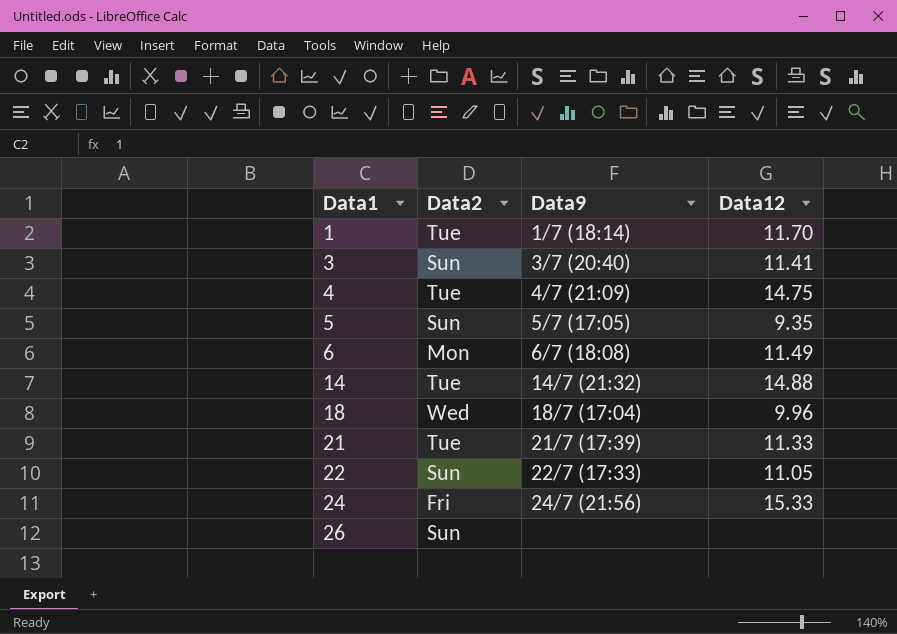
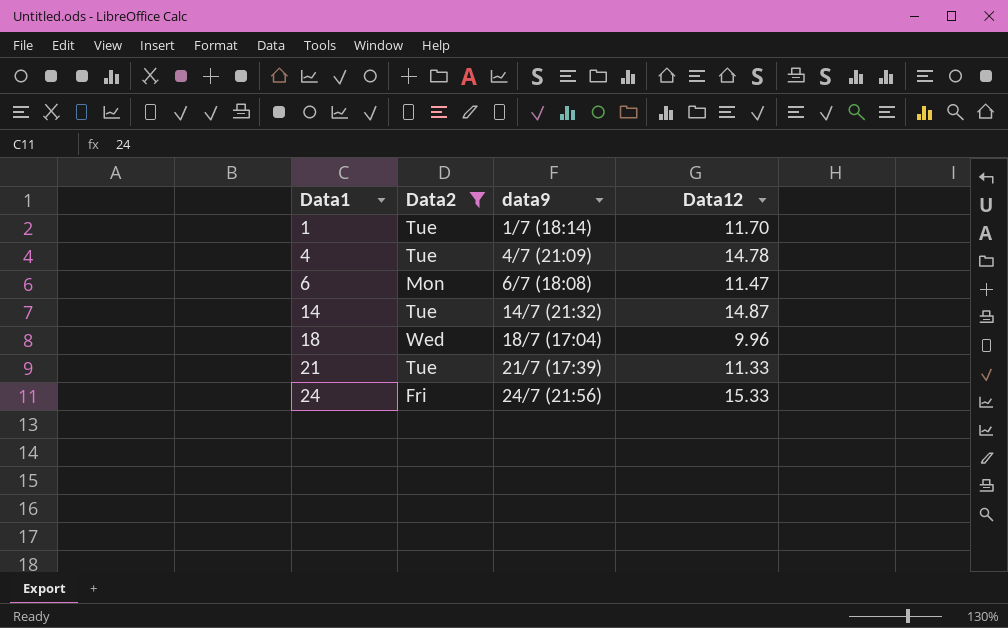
filter: none -> Data2 != Sun
column name: Data9 -> data9
4 | Data12: 14.75 -> 14.78
6 | Data12: 11.49 -> 11.47
14 | Data12: 14.88 -> 14.87

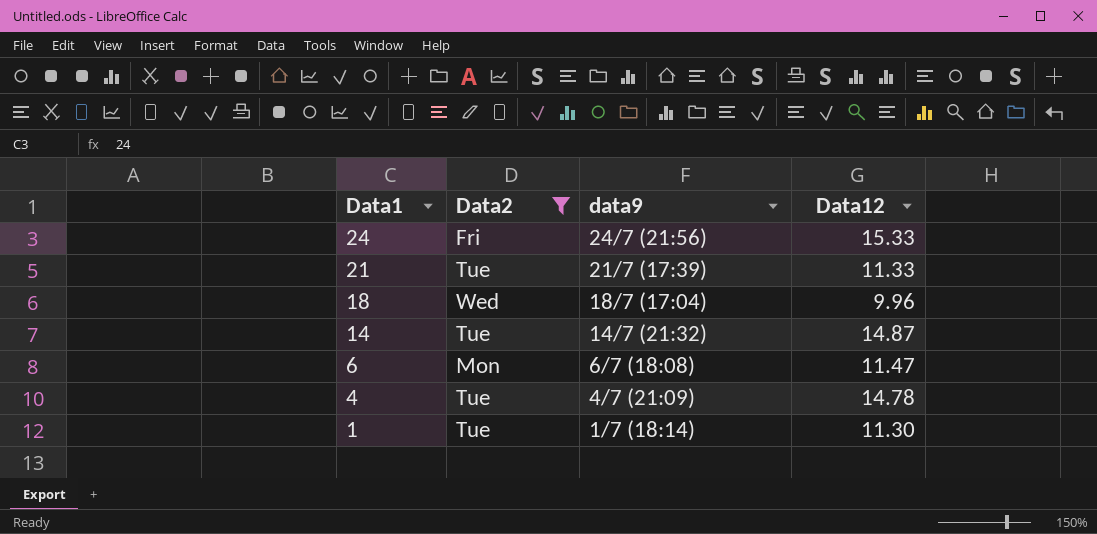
row order: Data1 ascending -> Data1 descending
1 | Data12: 11.70 -> 11.30

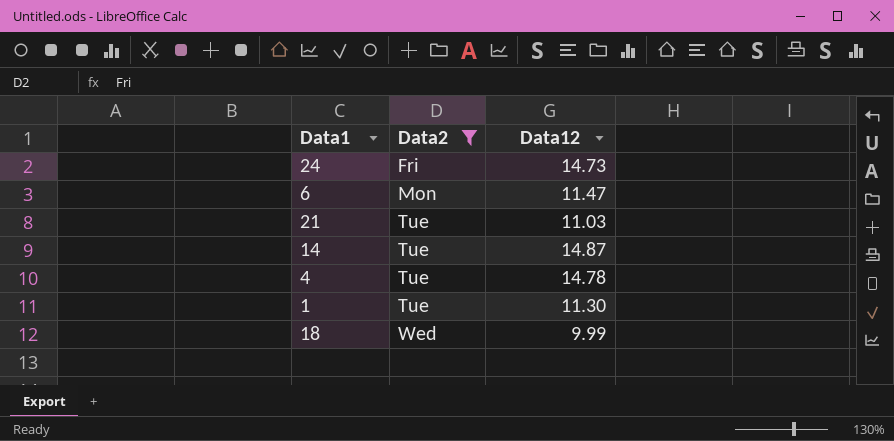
row order: Data1 descending -> Data2 ascending
column data9 | position: 3 -> none
24 | Data12: 15.33 -> 14.73
21 | Data12: 11.33 -> 11.03
18 | Data12: 9.96 -> 9.99

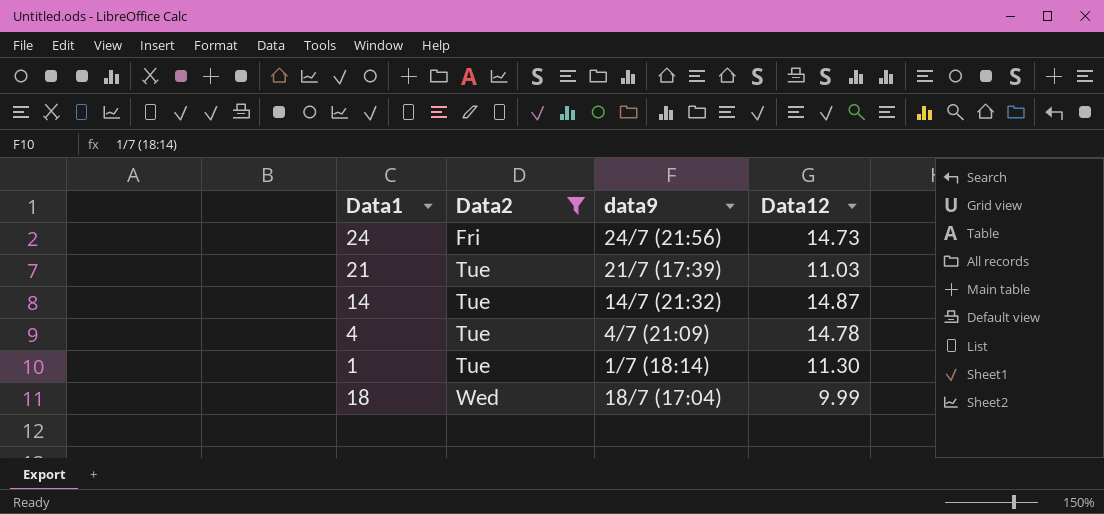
column data9 | position: none -> 3
row 6: Mon | 11.47 -> none

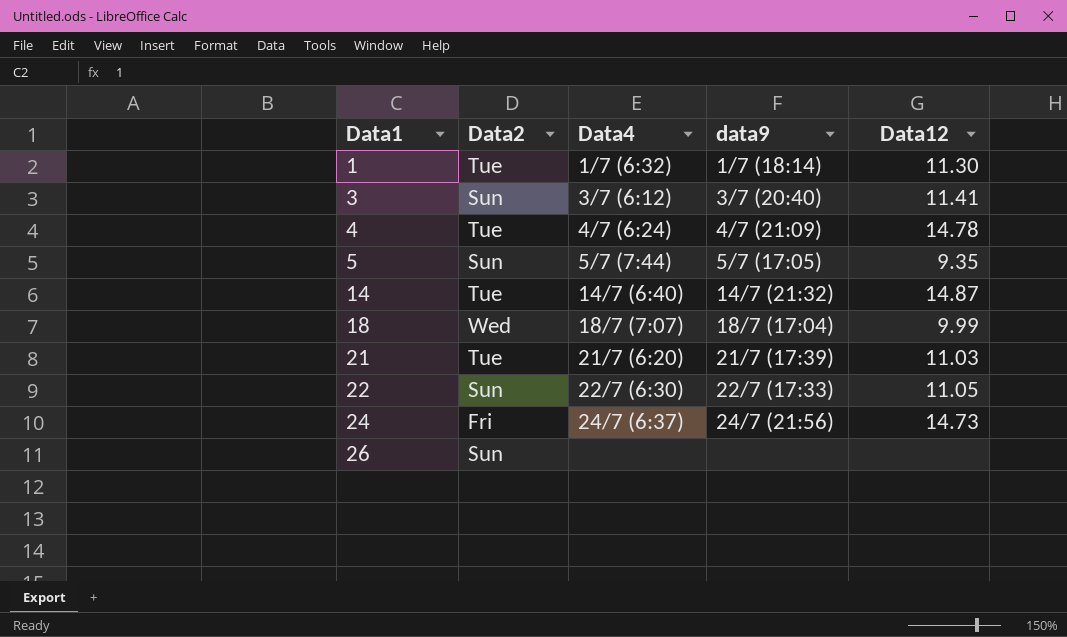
filter: Data2 != Sun -> none
row order: Data2 ascending -> Data1 ascending
column Data4 | position: none -> 3

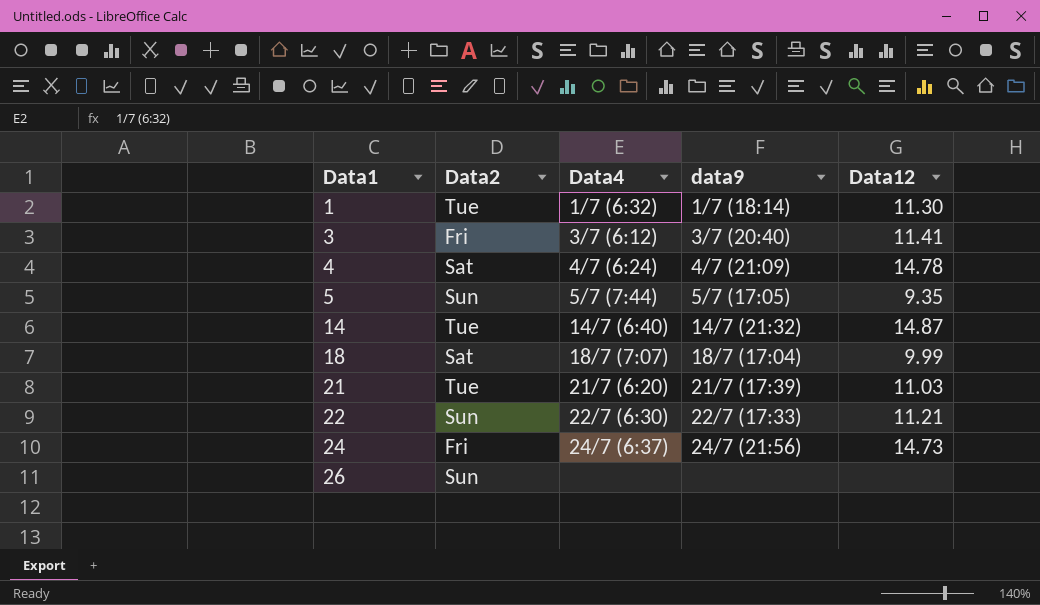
3 | Data2: Sun -> Fri
4 | Data2: Tue -> Sat
18 | Data2: Wed -> Sat
22 | Data12: 11.05 -> 11.21

